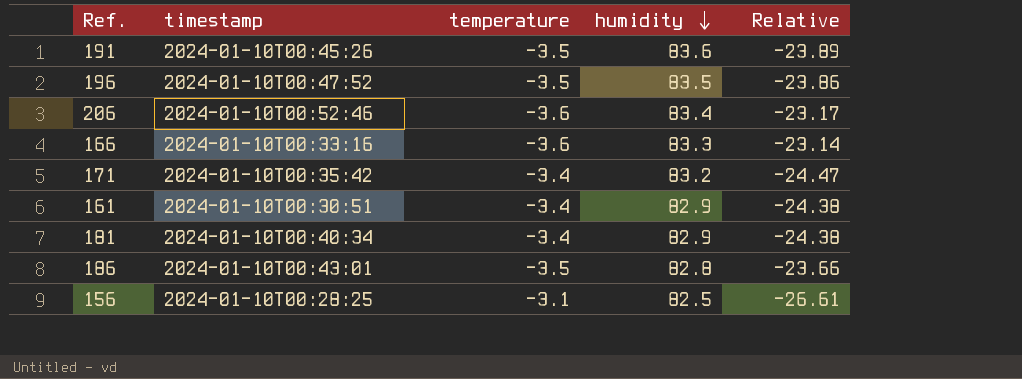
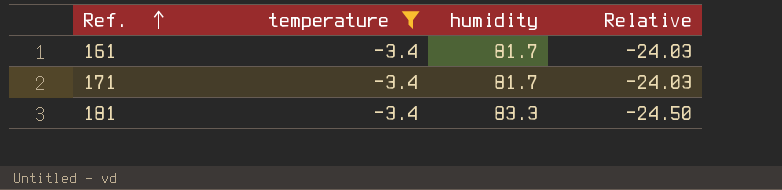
filter: none -> temperature = -3.4
row order: humidity descending -> Ref. ascending
column timestamp | position: 2 -> none
161 | humidity: 82.9 -> 81.7
161 | Relative: -24.38 -> -24.03
171 | humidity: 83.2 -> 81.7
171 | Relative: -24.47 -> -24.03
181 | humidity: 82.9 -> 83.3
181 | Relative: -24.38 -> -24.50

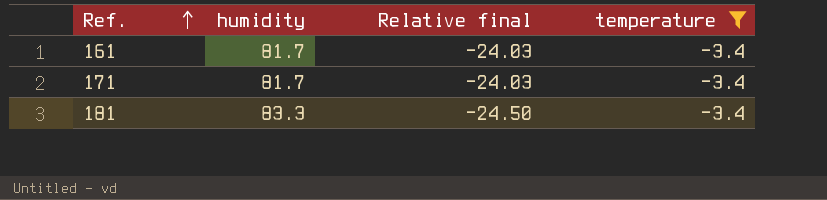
column name: Relative -> Relative final
column temperature | position: 2 -> 4

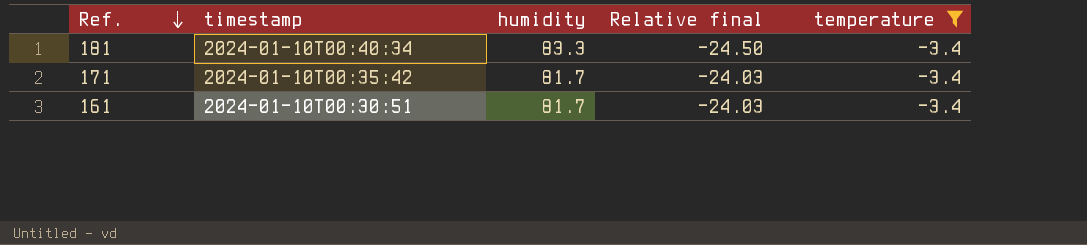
row order: Ref. ascending -> Ref. descending
column timestamp | position: none -> 2

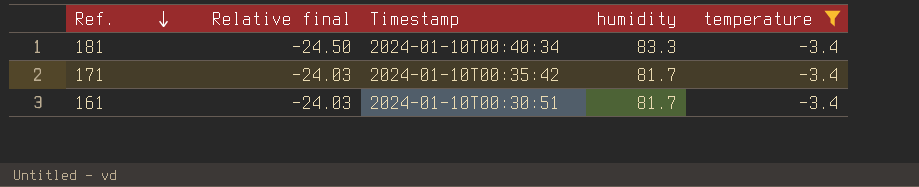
column Relative final | position: 4 -> 2
column name: timestamp -> Timestamp

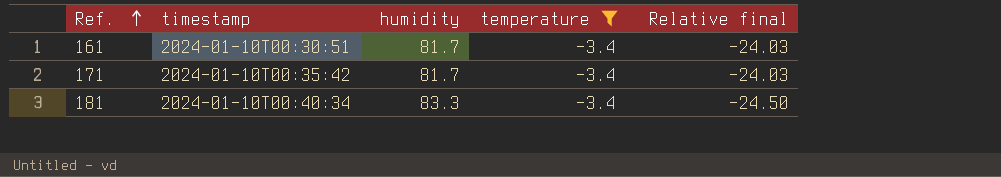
row order: Ref. descending -> Ref. ascending
column name: Timestamp -> timestamp
column Relative final | position: 2 -> 5

